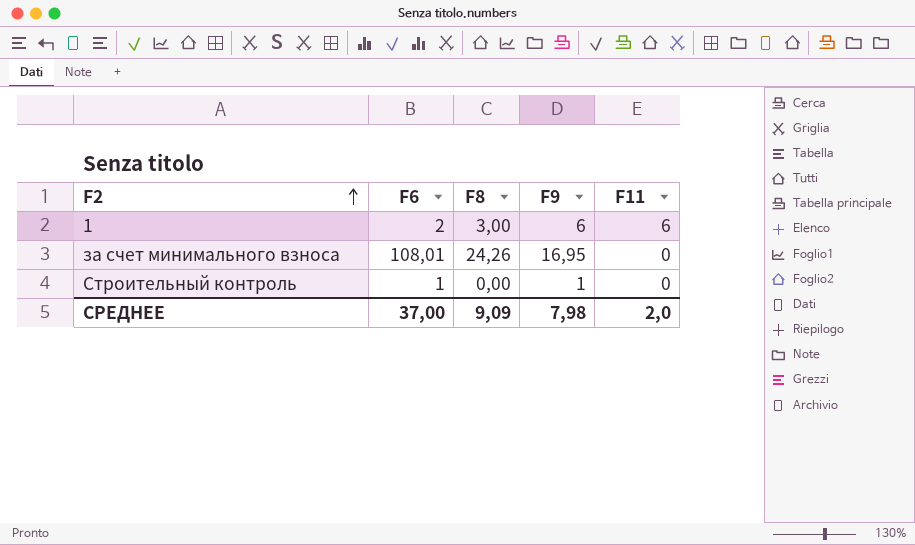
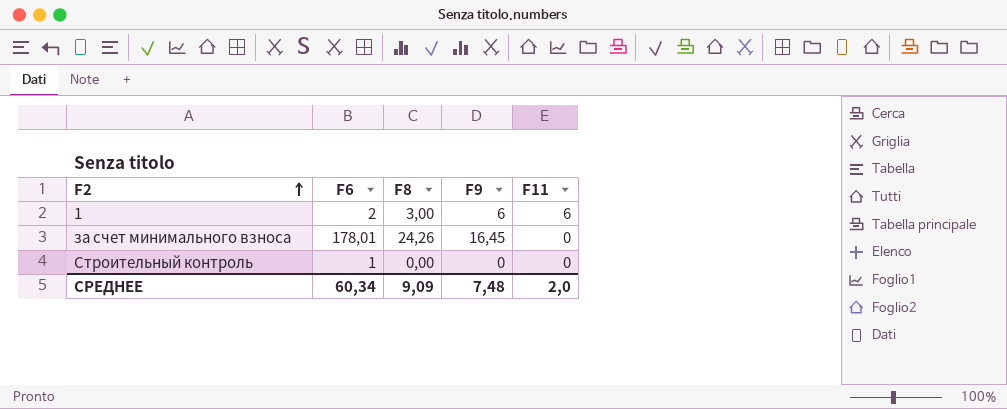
за счет минимального взноса | F6: 108,01 -> 178,01
за счет минимального взноса | F9: 16,95 -> 16,45
Строительный контроль | F9: 1 -> 0
СРЕДНЕЕ | F6: 37,00 -> 60,34
СРЕДНЕЕ | F9: 7,98 -> 7,48

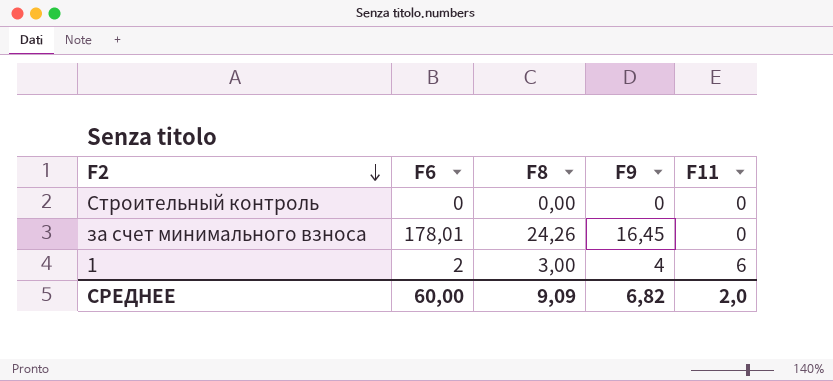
row order: F2 ascending -> F2 descending
Строительный контроль | F6: 1 -> 0
1 | F9: 6 -> 4
СРЕДНЕЕ | F6: 60,34 -> 60,00
СРЕДНЕЕ | F9: 7,48 -> 6,82

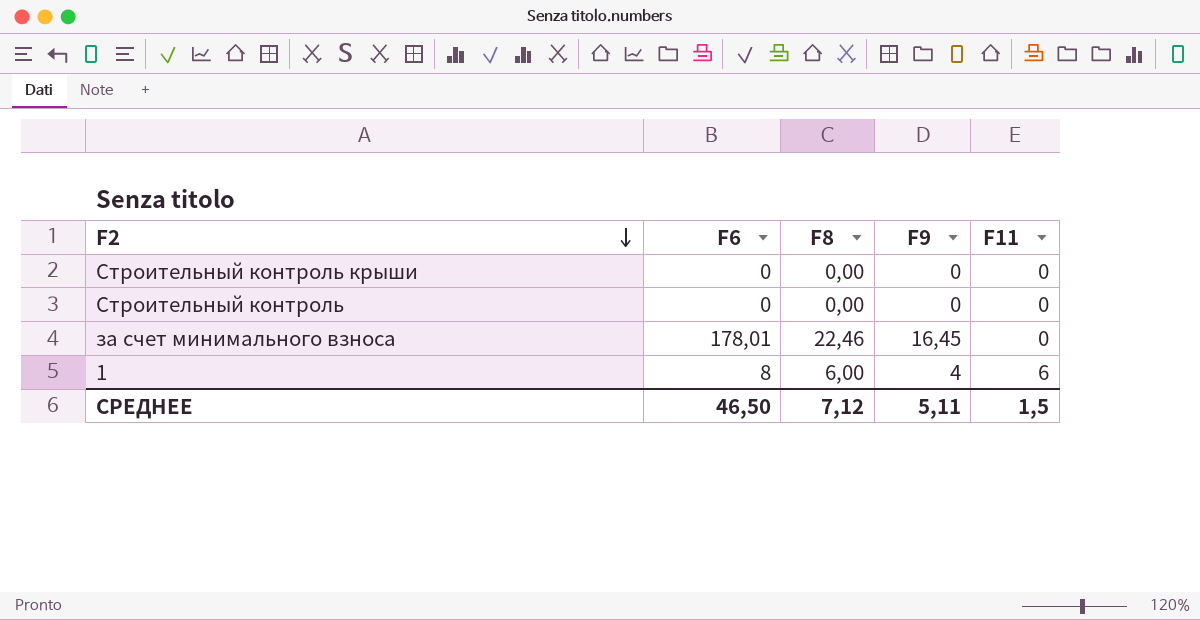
row Строительный контроль крыши: none -> 0 | 0,00 | 0 | 0
за счет минимального взноса | F8: 24,26 -> 22,46
1 | F6: 2 -> 8
1 | F8: 3,00 -> 6,00
СРЕДНЕЕ | F6: 60,00 -> 46,50
СРЕДНЕЕ | F8: 9,09 -> 7,12
СРЕДНЕЕ | F9: 6,82 -> 5,11
СРЕДНЕЕ | F11: 2,0 -> 1,5

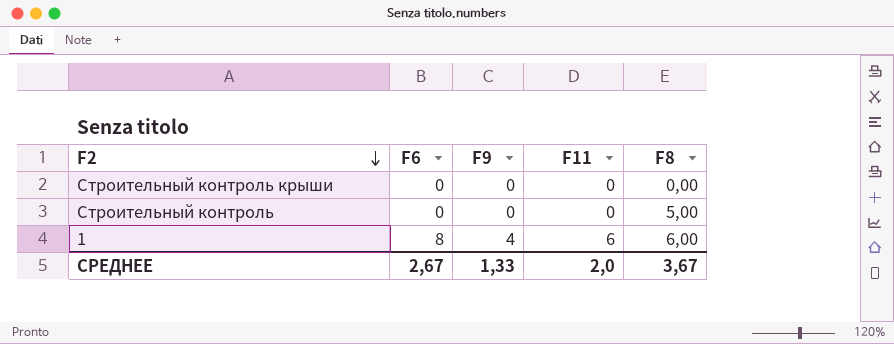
column F8 | position: 3 -> 5
row за счет минимального взноса: 178,01 | 22,46 | 16,45 | 0 -> none
Строительный контроль | F8: 0,00 -> 5,00
СРЕДНЕЕ | F6: 46,50 -> 2,67
СРЕДНЕЕ | F9: 5,11 -> 1,33
СРЕДНЕЕ | F11: 1,5 -> 2,0
СРЕДНЕЕ | F8: 7,12 -> 3,67

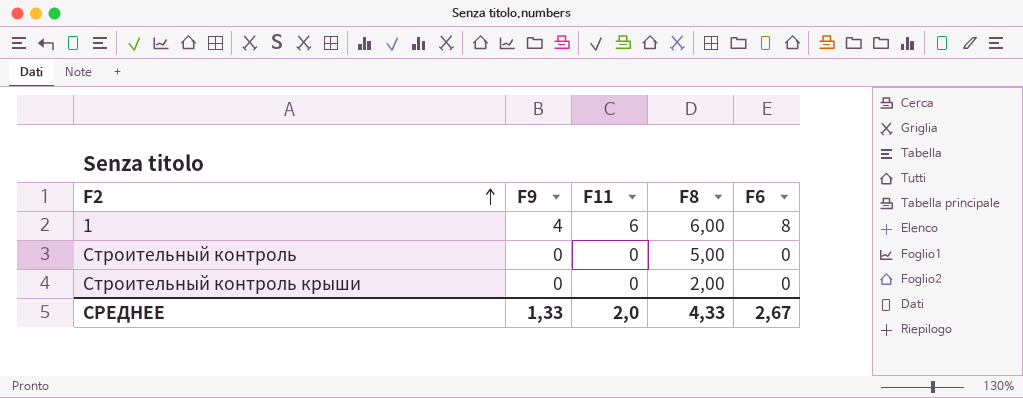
row order: F2 descending -> F2 ascending
column F6 | position: 2 -> 5
Строительный контроль крыши | F8: 0,00 -> 2,00
СРЕДНЕЕ | F8: 3,67 -> 4,33

